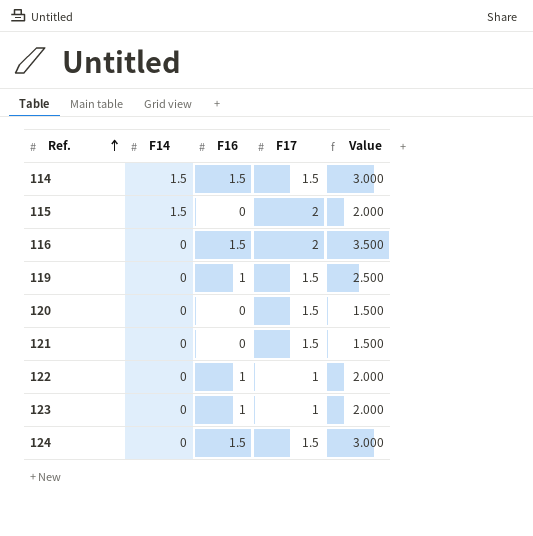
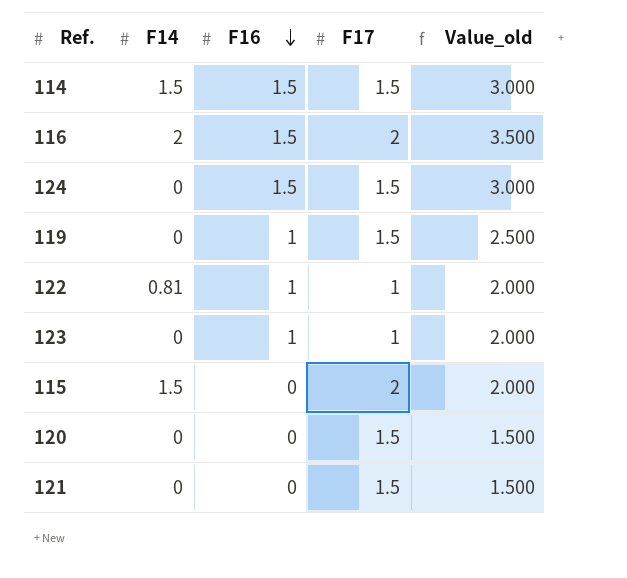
row order: Ref. ascending -> F16 descending
column name: Value -> Value_old
116 | F14: 0 -> 2
122 | F14: 0 -> 0.81

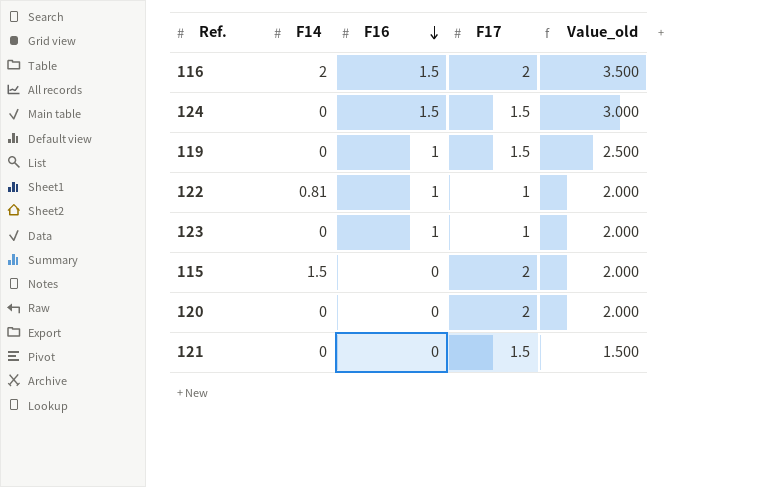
row 114: 1.5 | 1.5 | 1.5 | 3.000 -> none
120 | F17: 1.5 -> 2
120 | Value_old: 1.500 -> 2.000

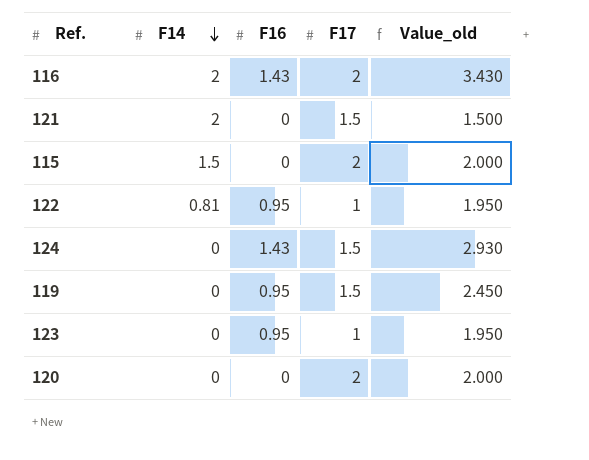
row order: F16 descending -> F14 descending
116 | F16: 1.5 -> 1.43
116 | Value_old: 3.500 -> 3.430
121 | F14: 0 -> 2
122 | F16: 1 -> 0.95
122 | Value_old: 2.000 -> 1.950
124 | F16: 1.5 -> 1.43
124 | Value_old: 3.000 -> 2.930
119 | F16: 1 -> 0.95
119 | Value_old: 2.500 -> 2.450
123 | F16: 1 -> 0.95
123 | Value_old: 2.000 -> 1.950

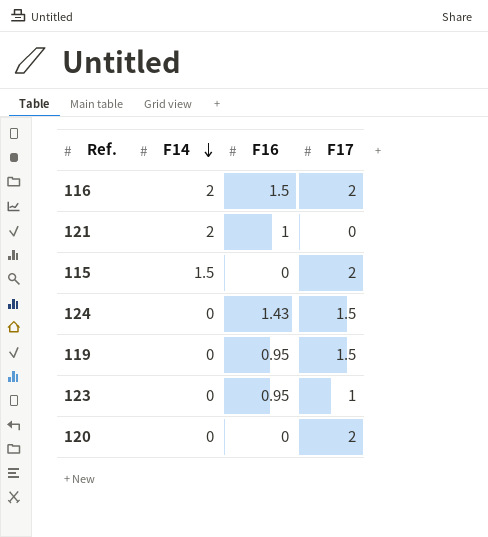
column Value_old | formula: [F16] + [F17] -> none
row 122: 0.81 | 0.95 | 1 | 1.950 -> none
116 | F16: 1.43 -> 1.5
121 | F16: 0 -> 1
121 | F17: 1.5 -> 0

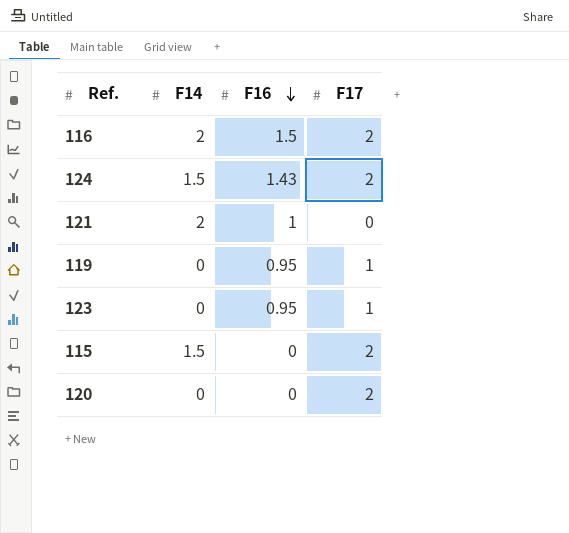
row order: F14 descending -> F16 descending
124 | F14: 0 -> 1.5
124 | F17: 1.5 -> 2
119 | F17: 1.5 -> 1

